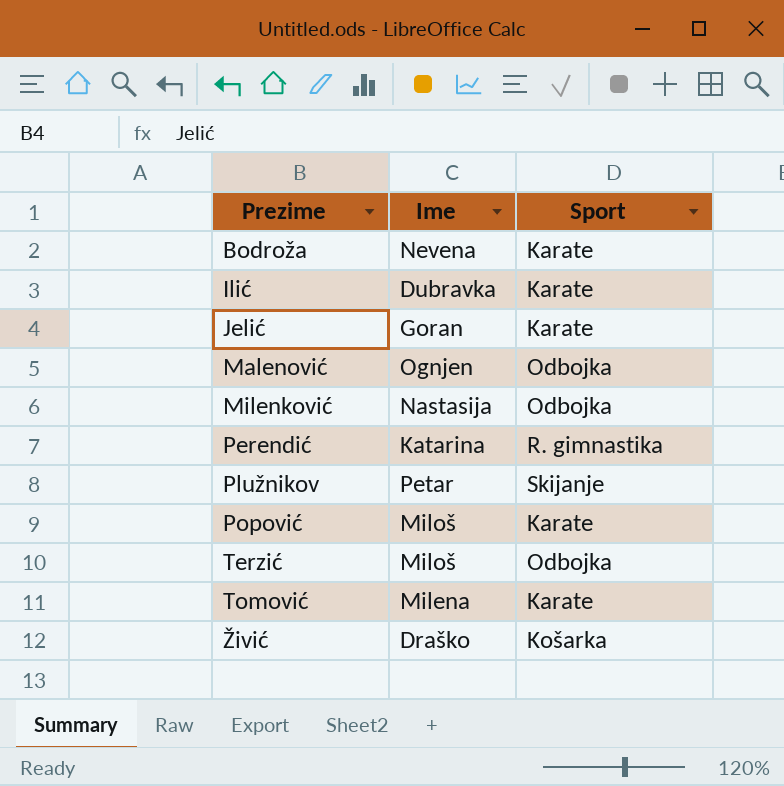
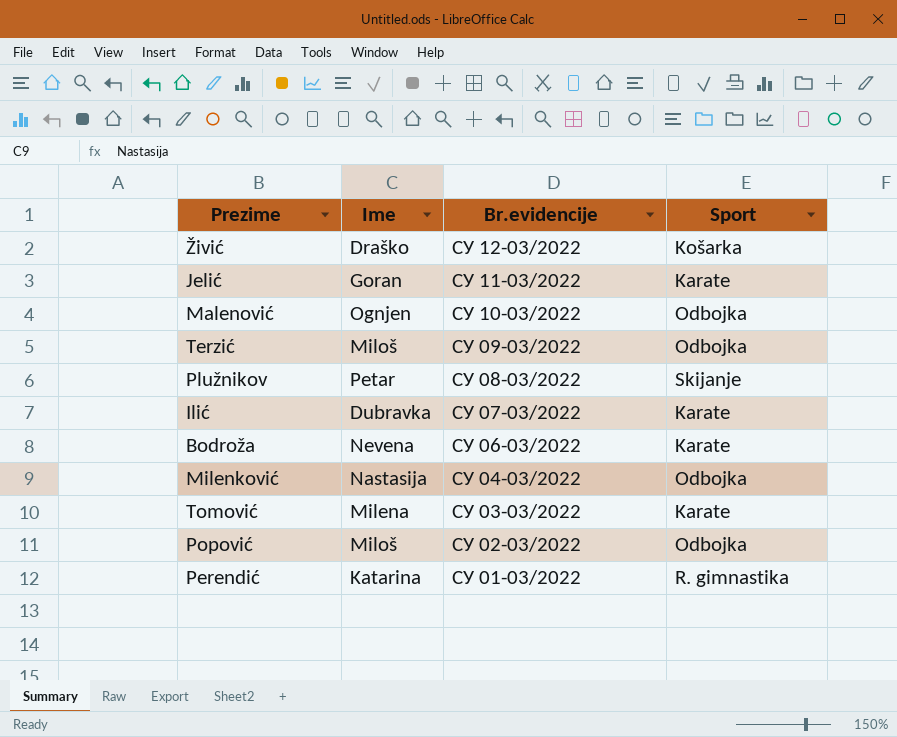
row order: Prezime ascending -> Br.evidencije descending
column Br.evidencije | position: none -> 3
Popović | Sport: Karate -> Odbojka

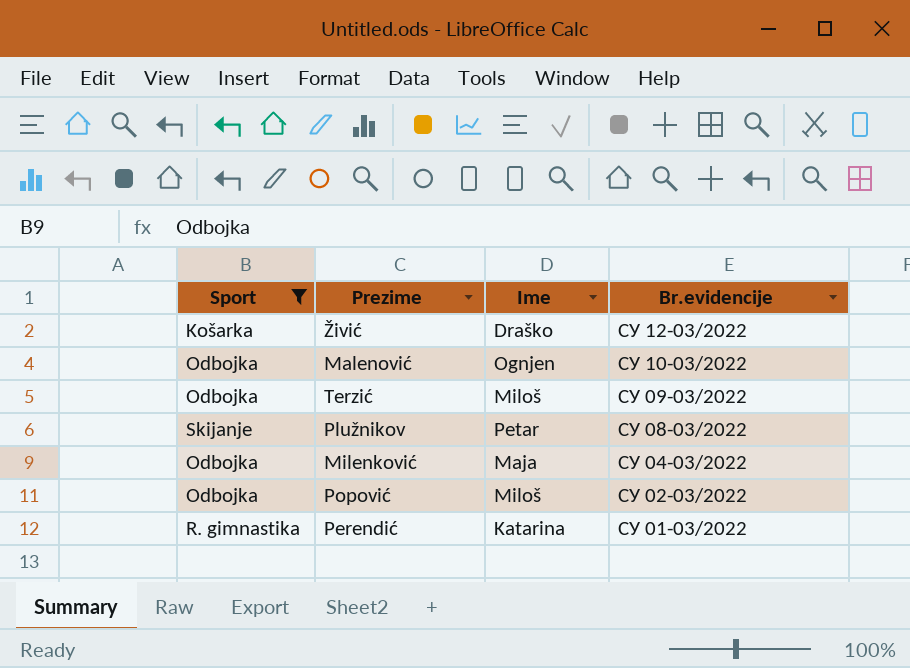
filter: none -> Sport != Karate
column Sport | position: 4 -> 1
Milenković | Ime: Nastasija -> Maja

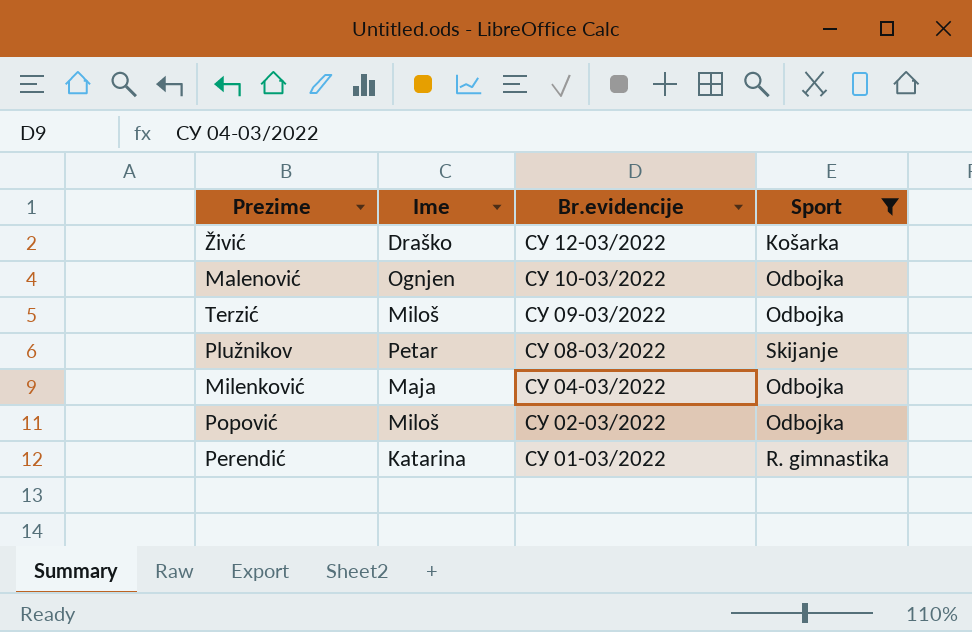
column Sport | position: 1 -> 4

